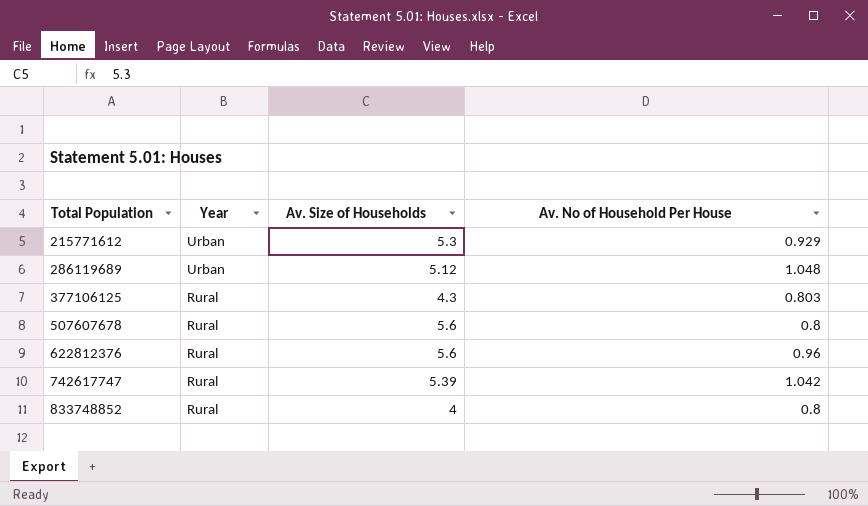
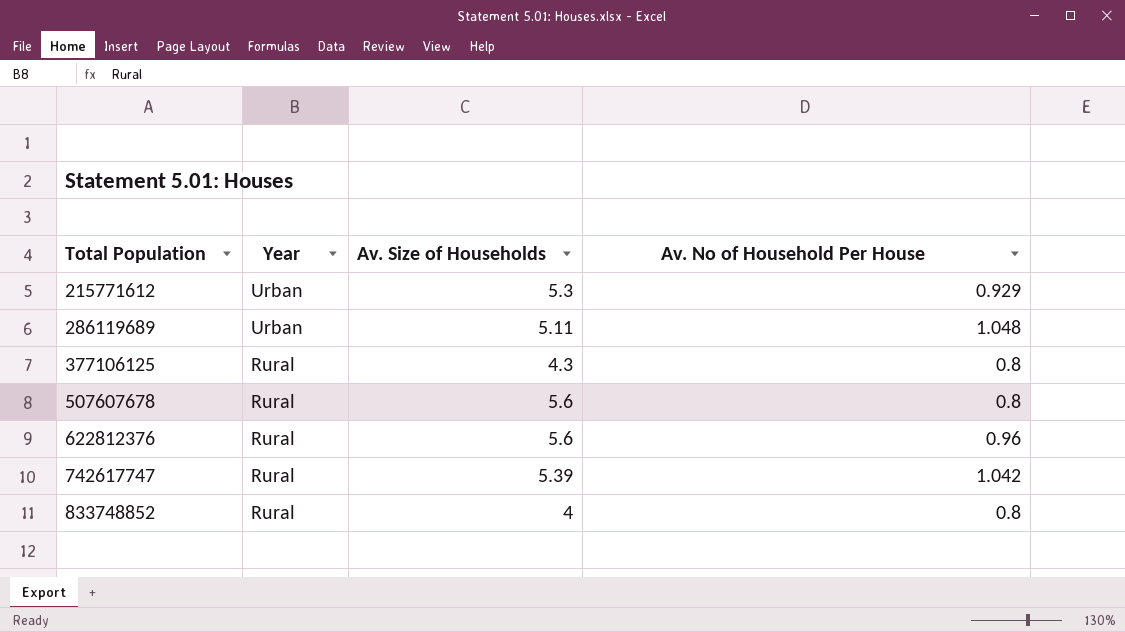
286119689 | Av. Size of Households: 5.12 -> 5.11
377106125 | Av. No of Household Per House: 0.803 -> 0.8

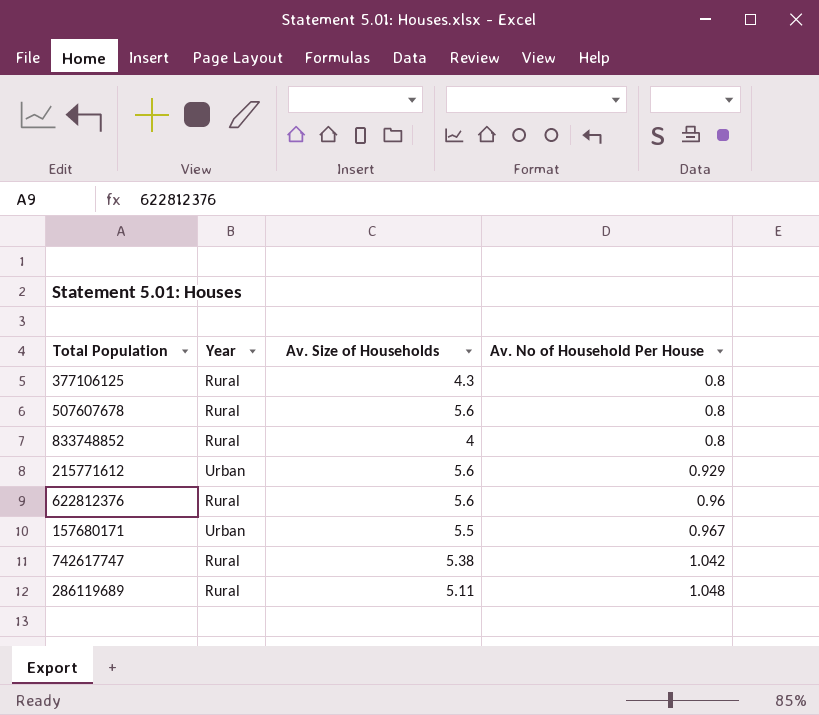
row order: Total Population ascending -> Av. No of Household Per House ascending
215771612 | Av. Size of Households: 5.3 -> 5.6
row 157680171: none -> Urban | 5.5 | 0.967
742617747 | Av. Size of Households: 5.39 -> 5.38
286119689 | Year: Urban -> Rural

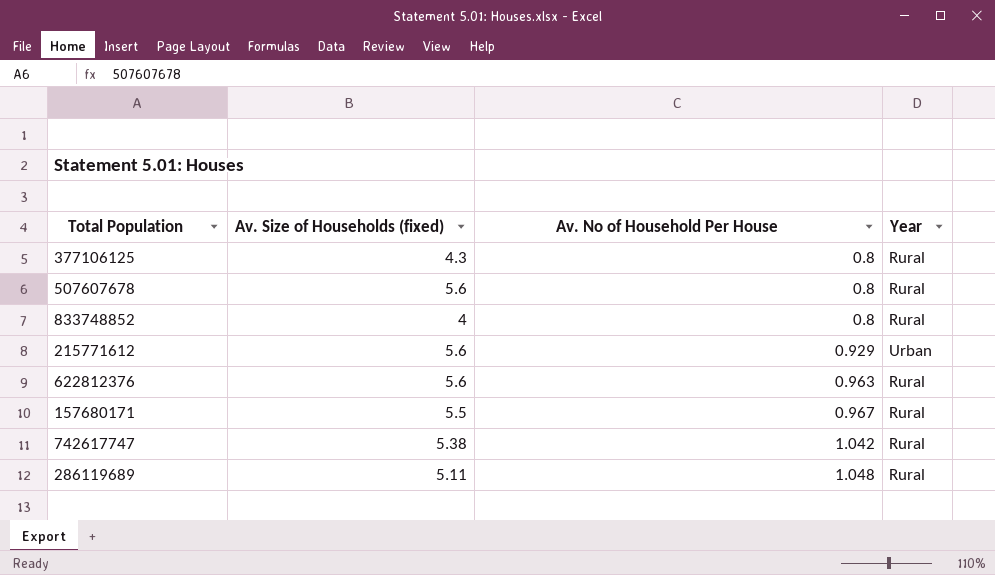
column name: Av. Size of Households -> Av. Size of Households (fixed)
column Year | position: 2 -> 4
622812376 | Av. No of Household Per House: 0.96 -> 0.963
157680171 | Year: Urban -> Rural

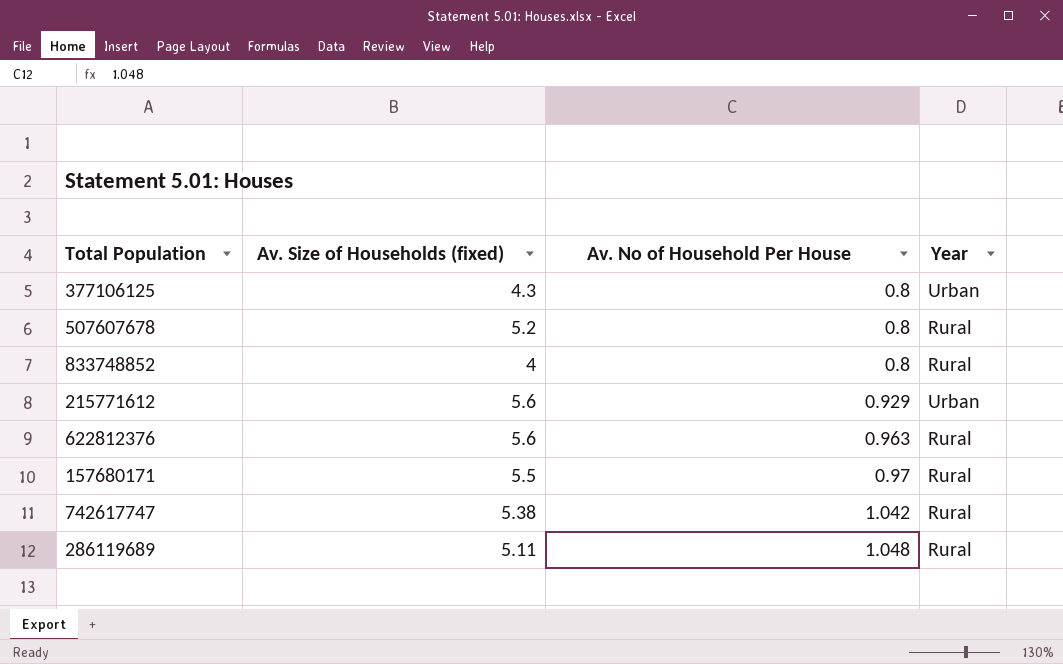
377106125 | Year: Rural -> Urban
507607678 | Av. Size of Households (fixed): 5.6 -> 5.2
157680171 | Av. No of Household Per House: 0.967 -> 0.97

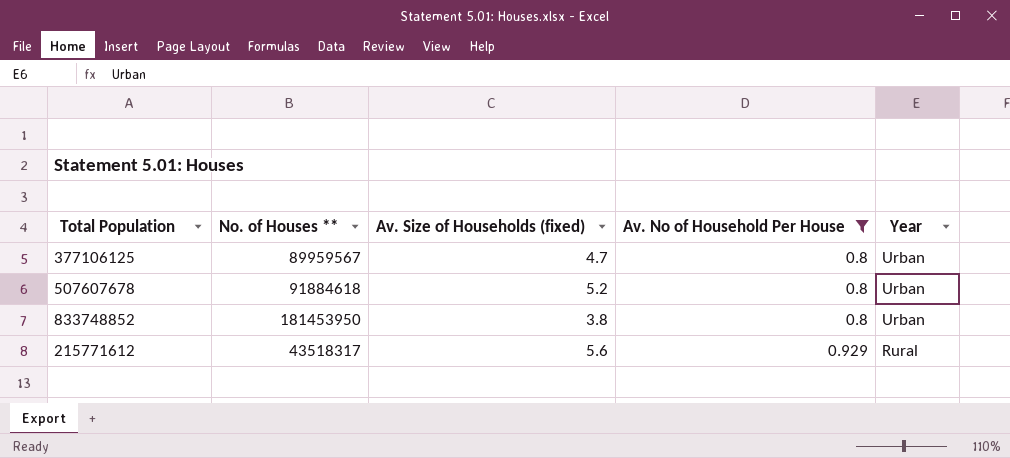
filter: none -> Av. No of Household Per House <= 0.929
column No. of Houses ** | position: none -> 2
377106125 | Av. Size of Households (fixed): 4.3 -> 4.7
507607678 | Year: Rural -> Urban
833748852 | Av. Size of Households (fixed): 4 -> 3.8
833748852 | Year: Rural -> Urban
215771612 | Year: Urban -> Rural

